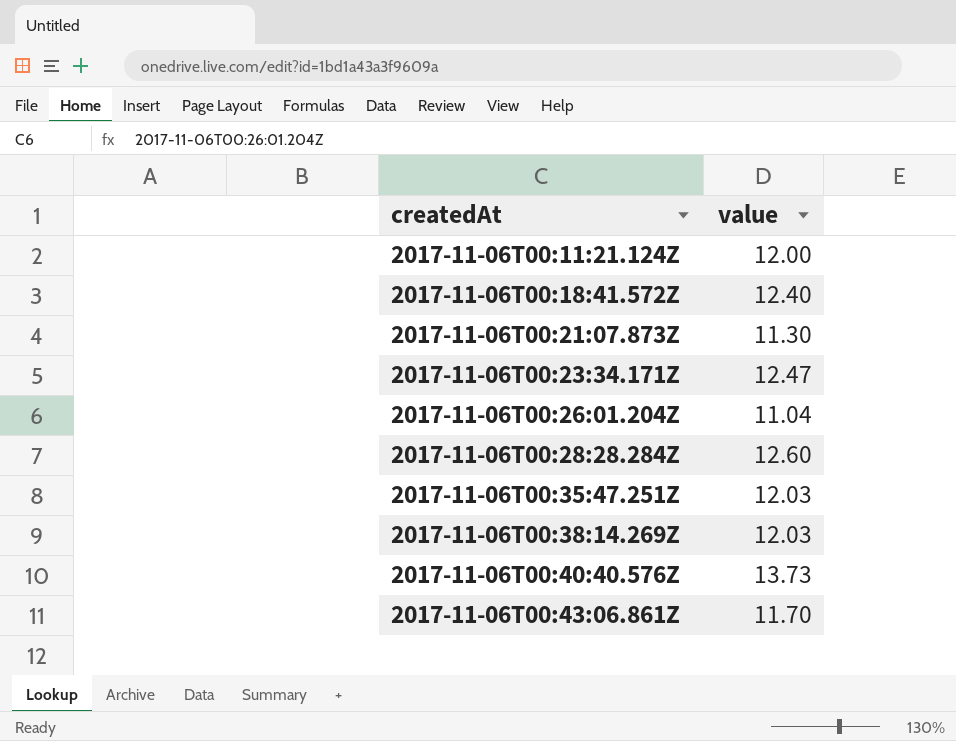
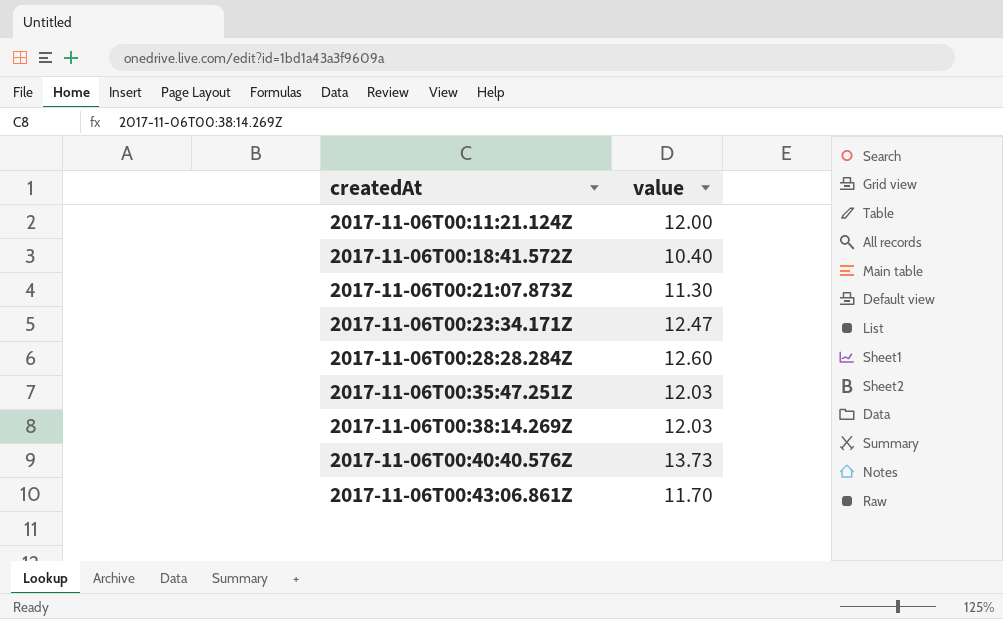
row 2017-11-06T00:26:01.204Z: 11.04 -> none
2017-11-06T00:18:41.572Z | value: 12.40 -> 10.40

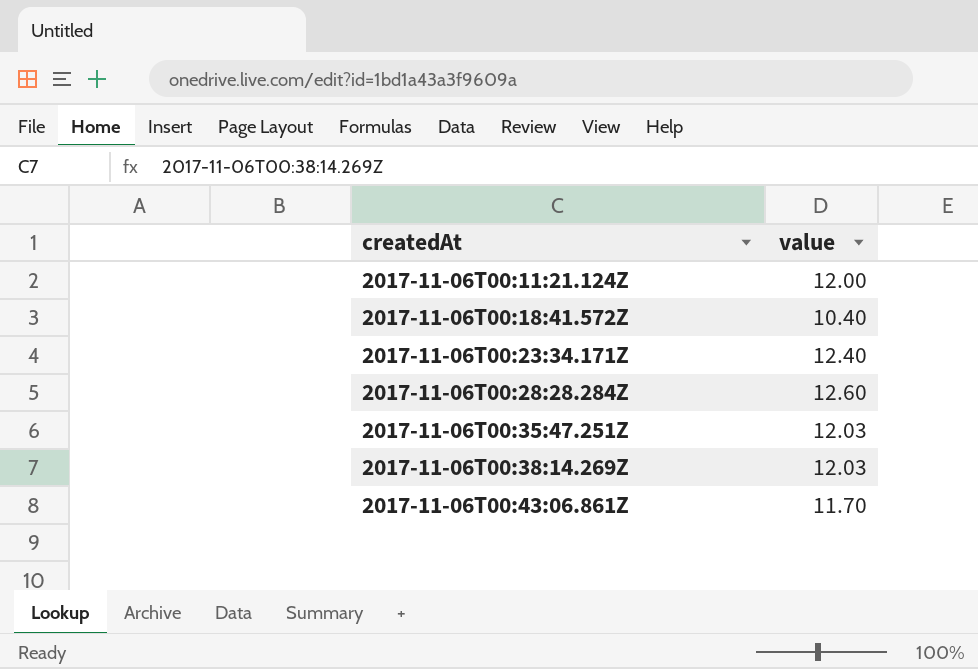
row 2017-11-06T00:21:07.873Z: 11.30 -> none
row 2017-11-06T00:40:40.576Z: 13.73 -> none
2017-11-06T00:23:34.171Z | value: 12.47 -> 12.40

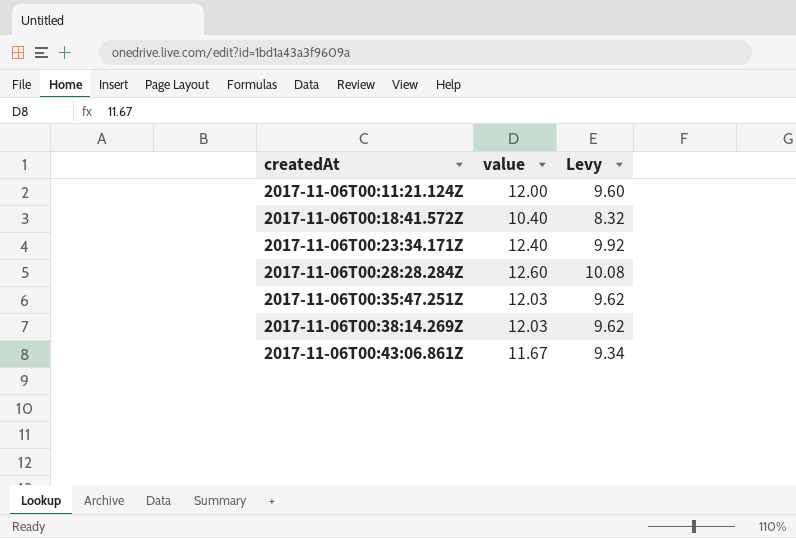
column Levy | formula: none -> [value] * 0.8
2017-11-06T00:43:06.861Z | value: 11.70 -> 11.67

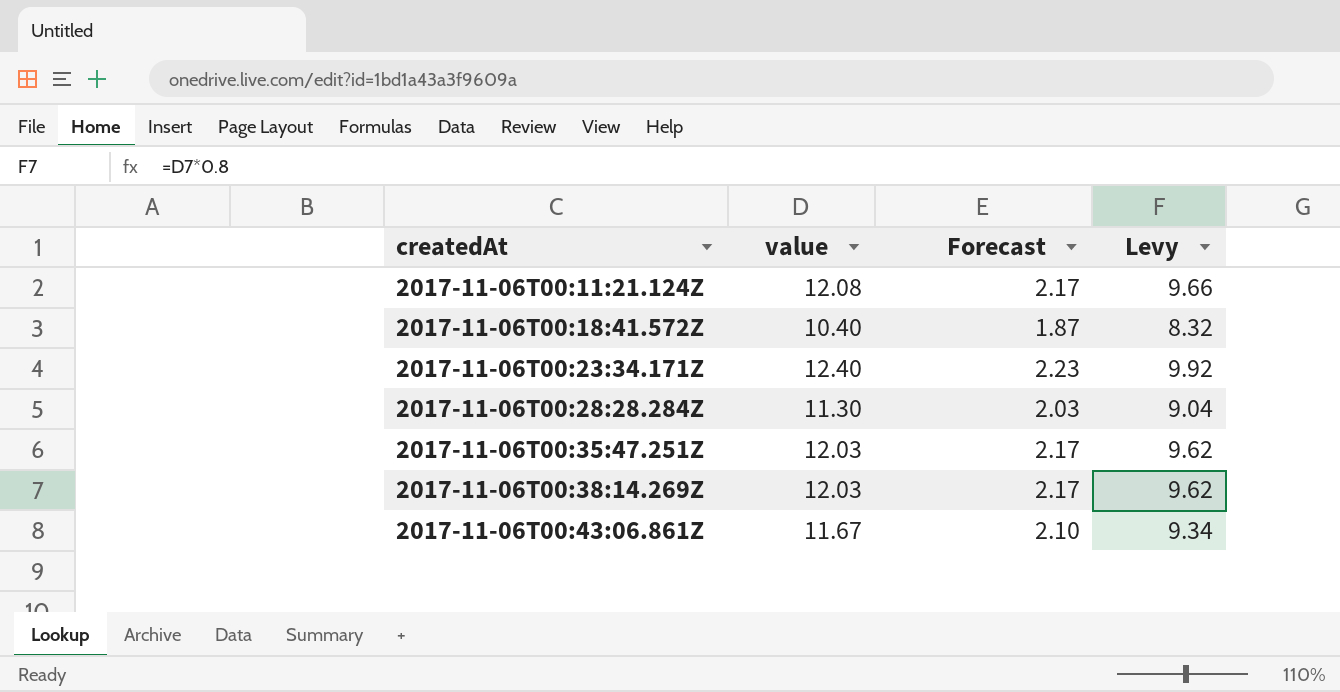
column Forecast | formula: none -> [value] * 0.18
2017-11-06T00:11:21.124Z | value: 12.00 -> 12.08
2017-11-06T00:11:21.124Z | Levy: 9.60 -> 9.66
2017-11-06T00:28:28.284Z | value: 12.60 -> 11.30
2017-11-06T00:28:28.284Z | Levy: 10.08 -> 9.04

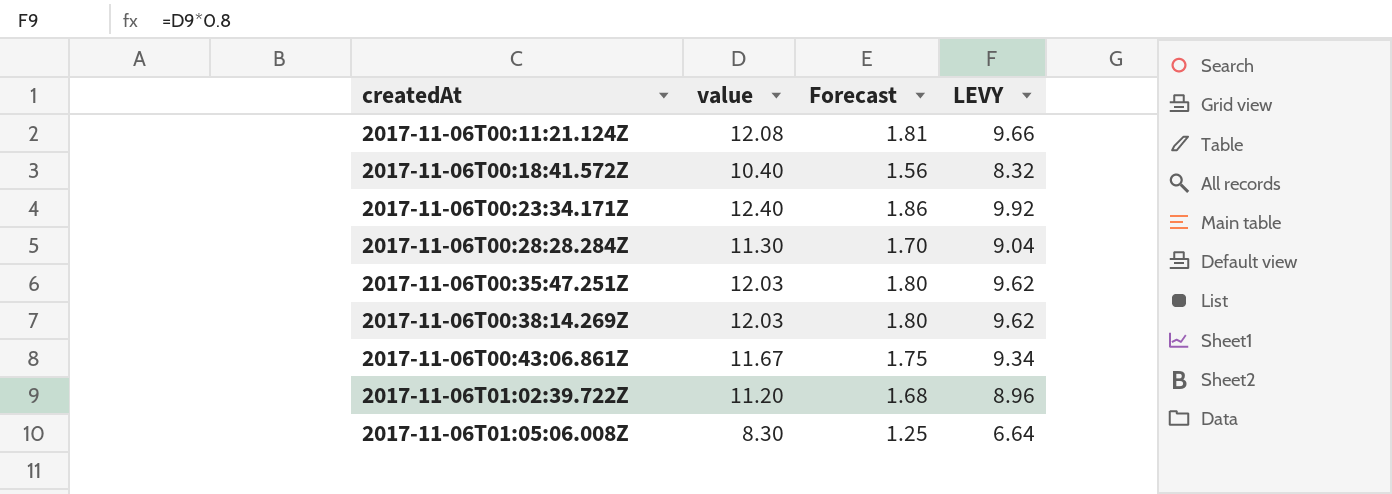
column Forecast | formula: [value] * 0.18 -> [value] * 0.15
column name: Levy -> LEVY
row 2017-11-06T01:02:39.722Z: none -> 11.20 | 1.68 | 8.96
row 2017-11-06T01:05:06.008Z: none -> 8.30 | 1.25 | 6.64

